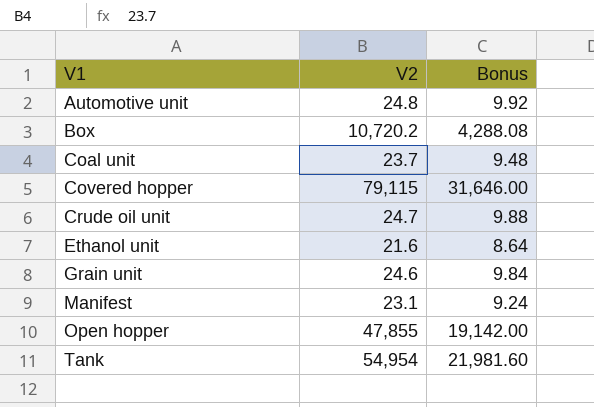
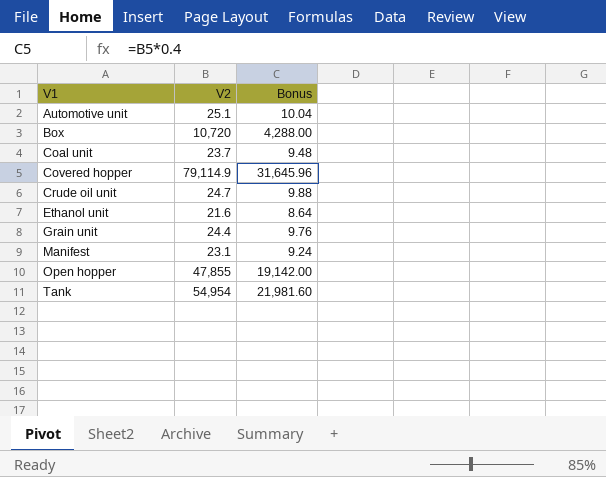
Automotive unit | V2: 24.8 -> 25.1
Automotive unit | Bonus: 9.92 -> 10.04
Box | V2: 10,720.2 -> 10,720
Box | Bonus: 4,288.08 -> 4,288.00
Covered hopper | V2: 79,115 -> 79,114.9
Covered hopper | Bonus: 31,646.00 -> 31,645.96
Grain unit | V2: 24.6 -> 24.4
Grain unit | Bonus: 9.84 -> 9.76

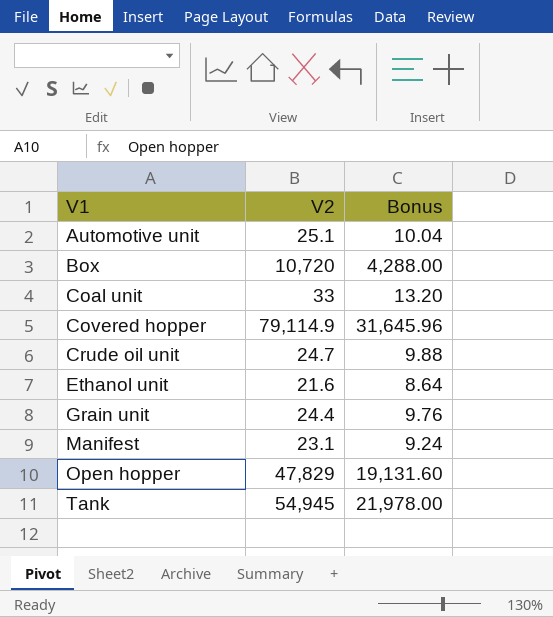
Coal unit | V2: 23.7 -> 33
Coal unit | Bonus: 9.48 -> 13.20
Open hopper | V2: 47,855 -> 47,829
Open hopper | Bonus: 19,142.00 -> 19,131.60
Tank | V2: 54,954 -> 54,945
Tank | Bonus: 21,981.60 -> 21,978.00

